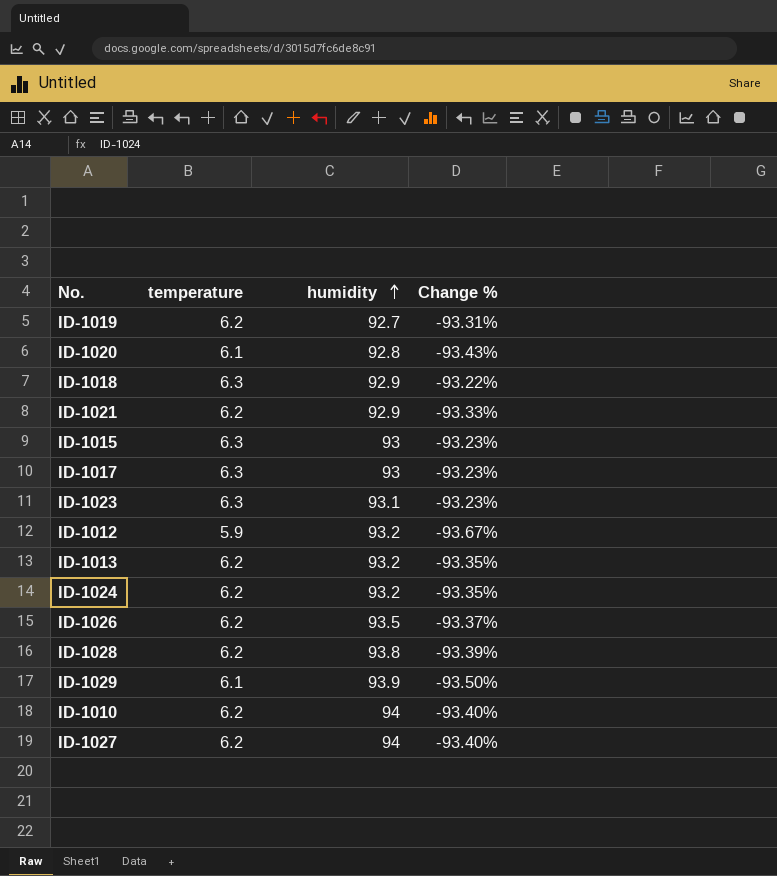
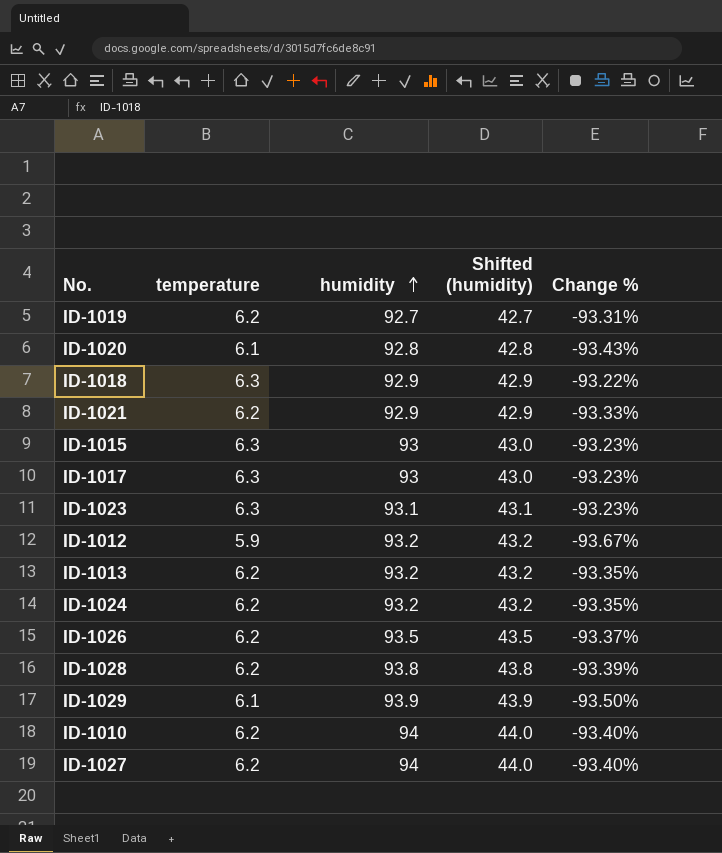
column Shifted (humidity) | formula: none -> [humidity] - 50

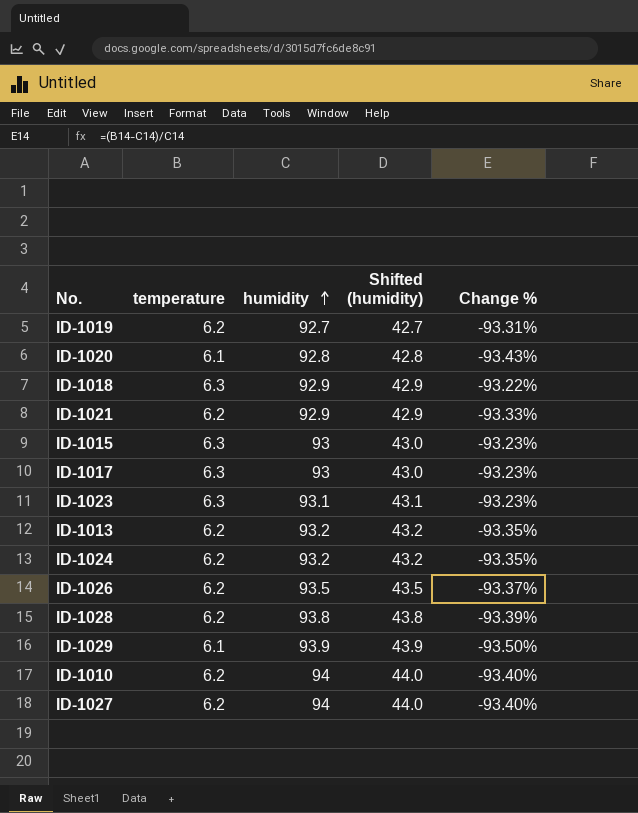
row ID-1012: 5.9 | 93.2 | 43.2 | -93.67% -> none

